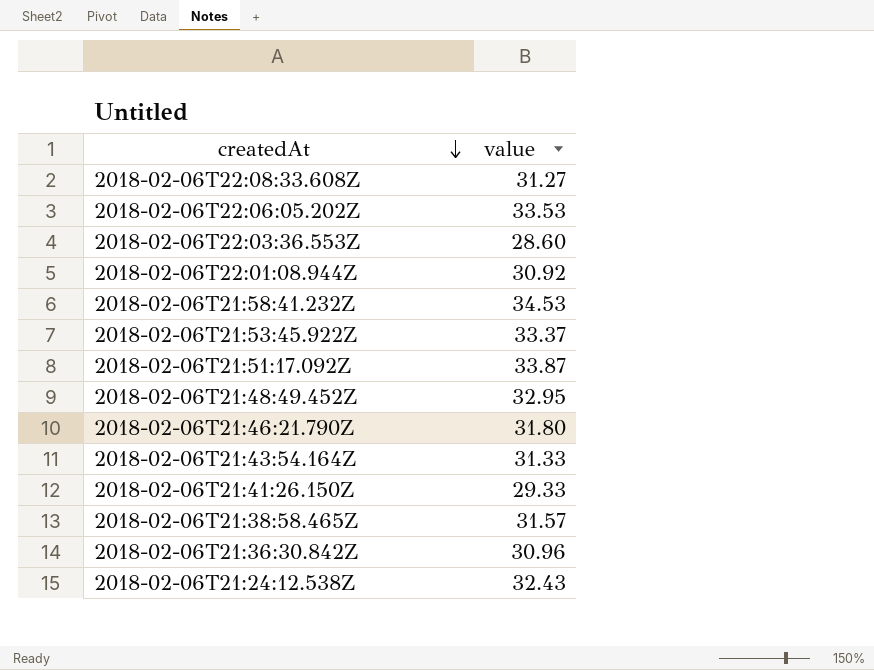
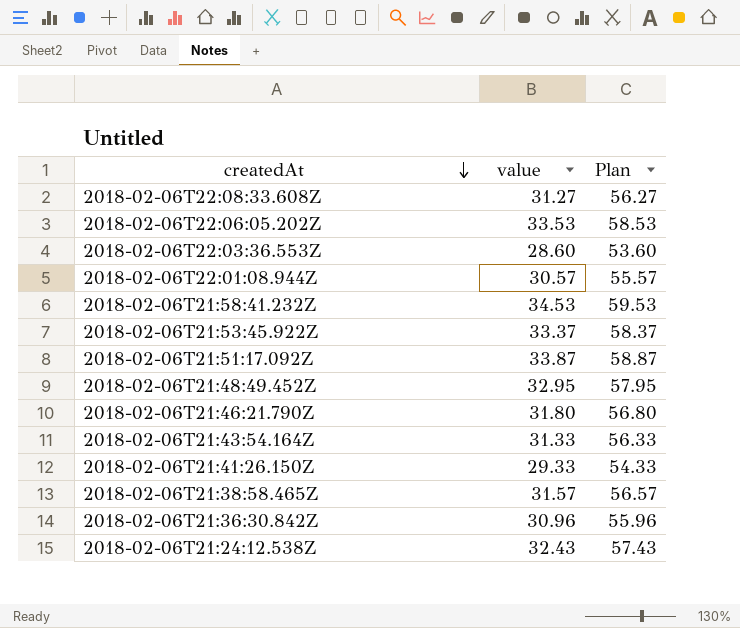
column Plan | formula: none -> [value] + 25
2018-02-06T22:01:08.944Z | value: 30.92 -> 30.57

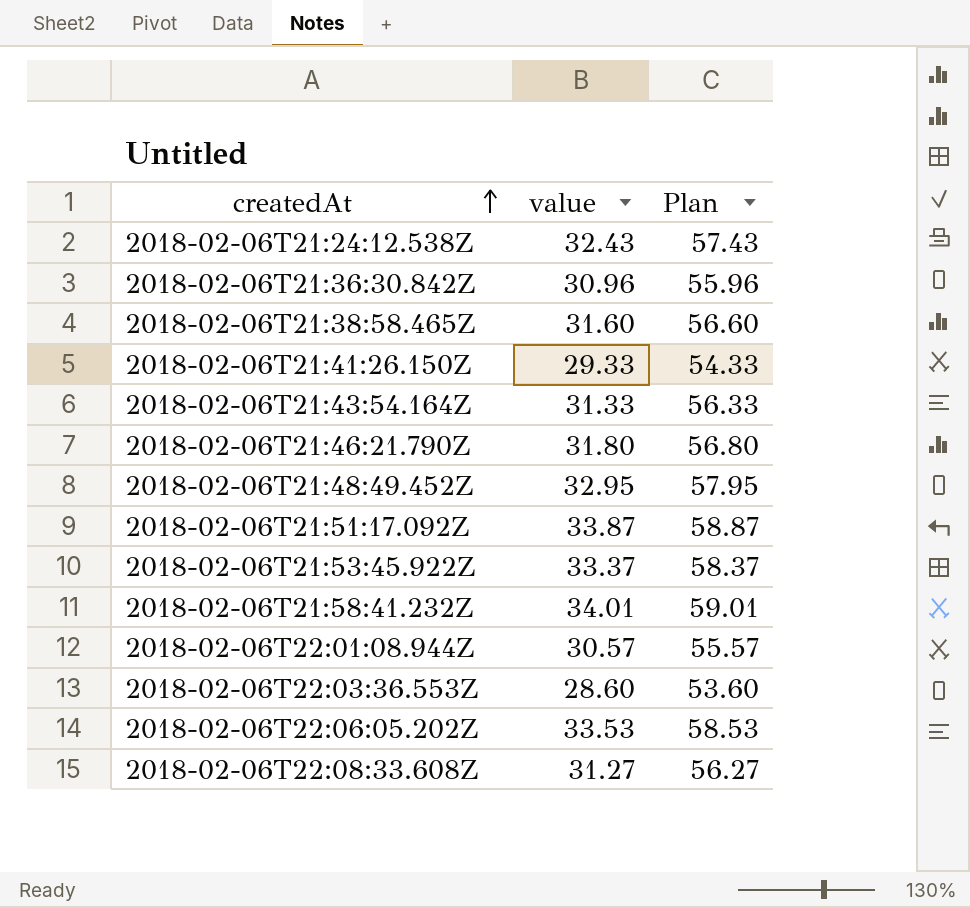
row order: createdAt descending -> createdAt ascending
2018-02-06T21:38:58.465Z | value: 31.57 -> 31.60
2018-02-06T21:38:58.465Z | Plan: 56.57 -> 56.60
2018-02-06T21:58:41.232Z | value: 34.53 -> 34.01
2018-02-06T21:58:41.232Z | Plan: 59.53 -> 59.01

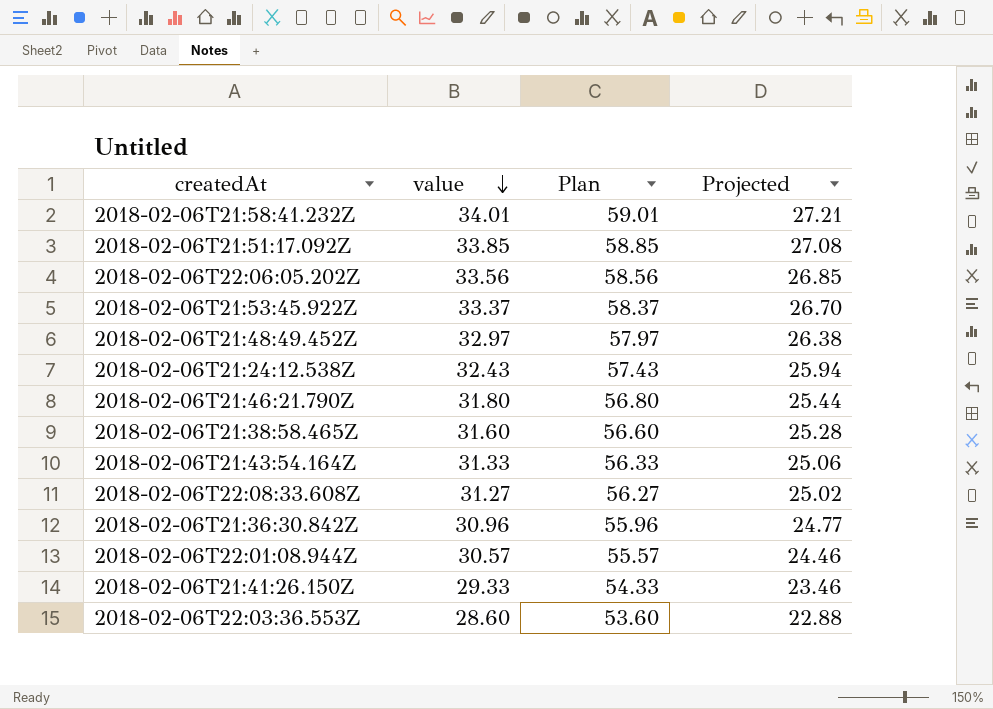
row order: createdAt ascending -> value descending
column Projected | formula: none -> [value] * 0.8
2018-02-06T21:51:17.092Z | value: 33.87 -> 33.85
2018-02-06T21:51:17.092Z | Plan: 58.87 -> 58.85
2018-02-06T22:06:05.202Z | value: 33.53 -> 33.56
2018-02-06T22:06:05.202Z | Plan: 58.53 -> 58.56
2018-02-06T21:48:49.452Z | value: 32.95 -> 32.97
2018-02-06T21:48:49.452Z | Plan: 57.95 -> 57.97

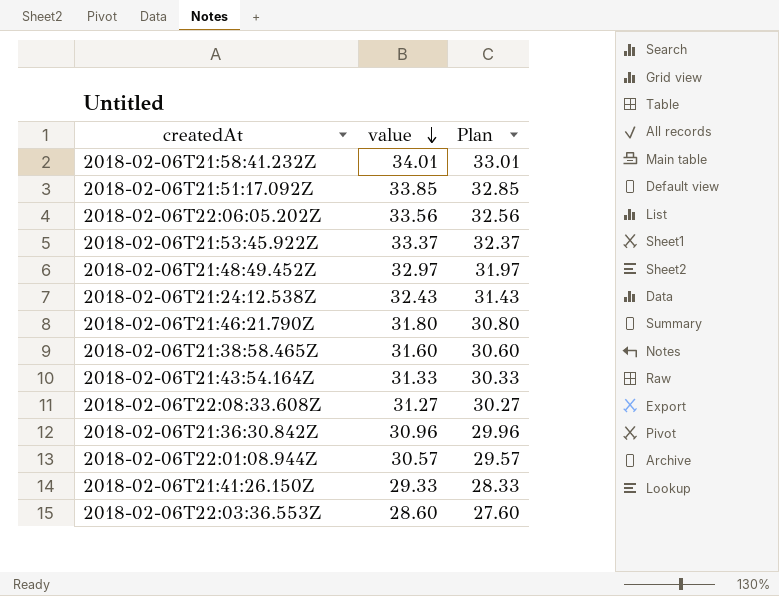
column Projected | formula: [value] * 0.8 -> none
column Plan | formula: [value] + 25 -> [value] - 1

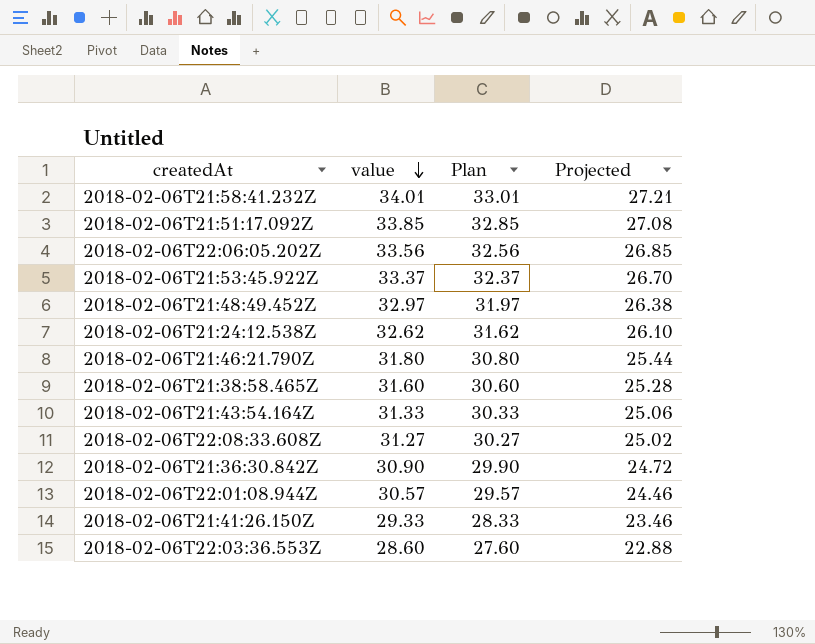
column Projected | formula: none -> [value] * 0.8
2018-02-06T21:24:12.538Z | value: 32.43 -> 32.62
2018-02-06T21:24:12.538Z | Plan: 31.43 -> 31.62
2018-02-06T21:36:30.842Z | value: 30.96 -> 30.90
2018-02-06T21:36:30.842Z | Plan: 29.96 -> 29.90

